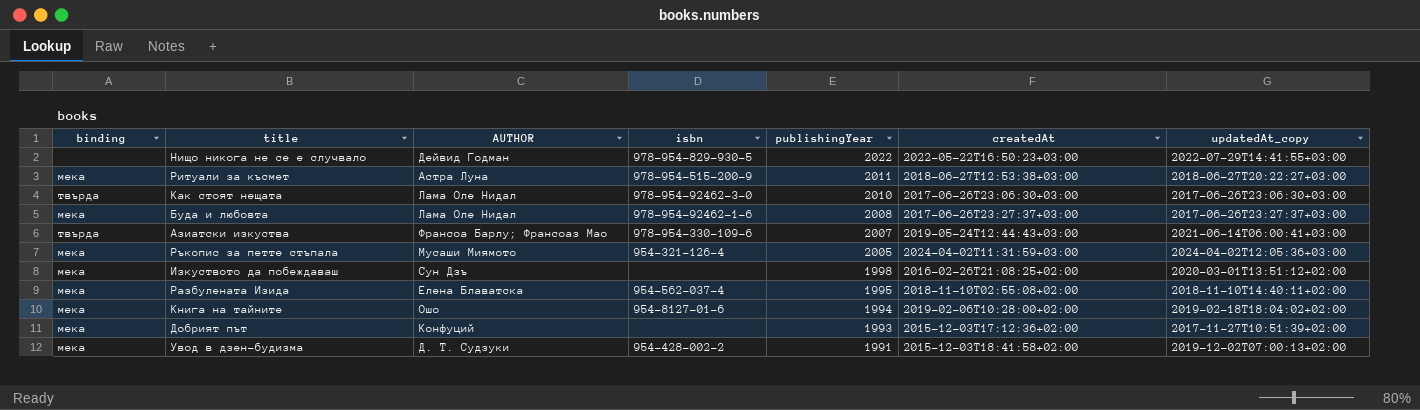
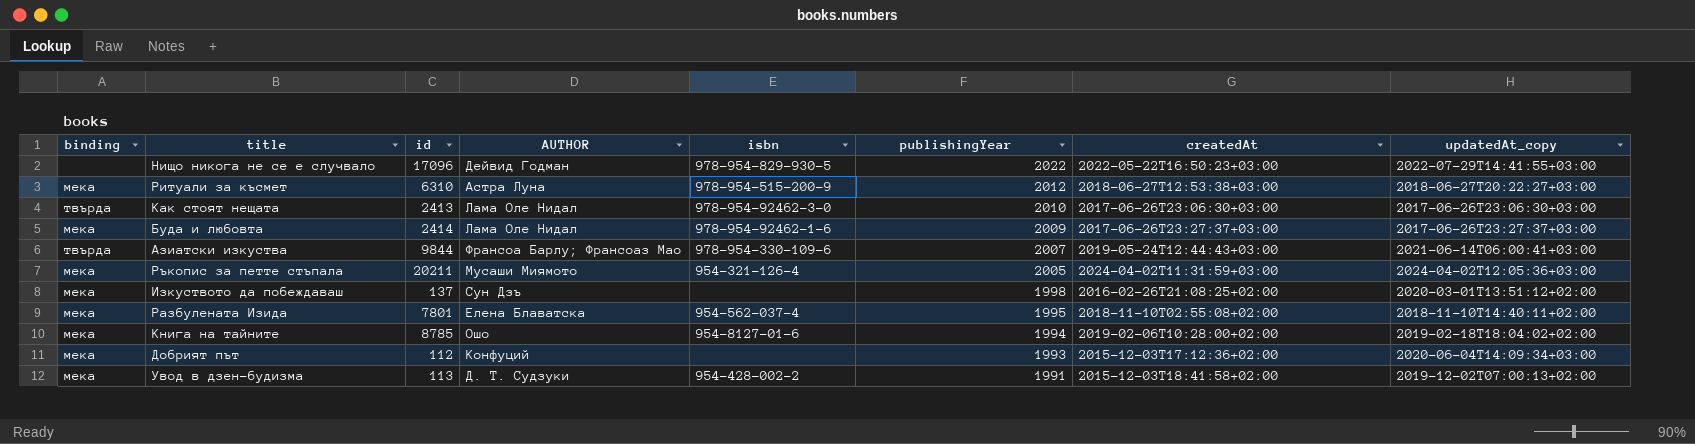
column id | position: none -> 3
Ритуали за късмет | publishingYear: 2011 -> 2012
Буда и любовта | publishingYear: 2008 -> 2009
Добрият път | updatedAt_copy: 2017-11-27T10:51:39+02:00 -> 2020-06-04T14:09:34+03:00

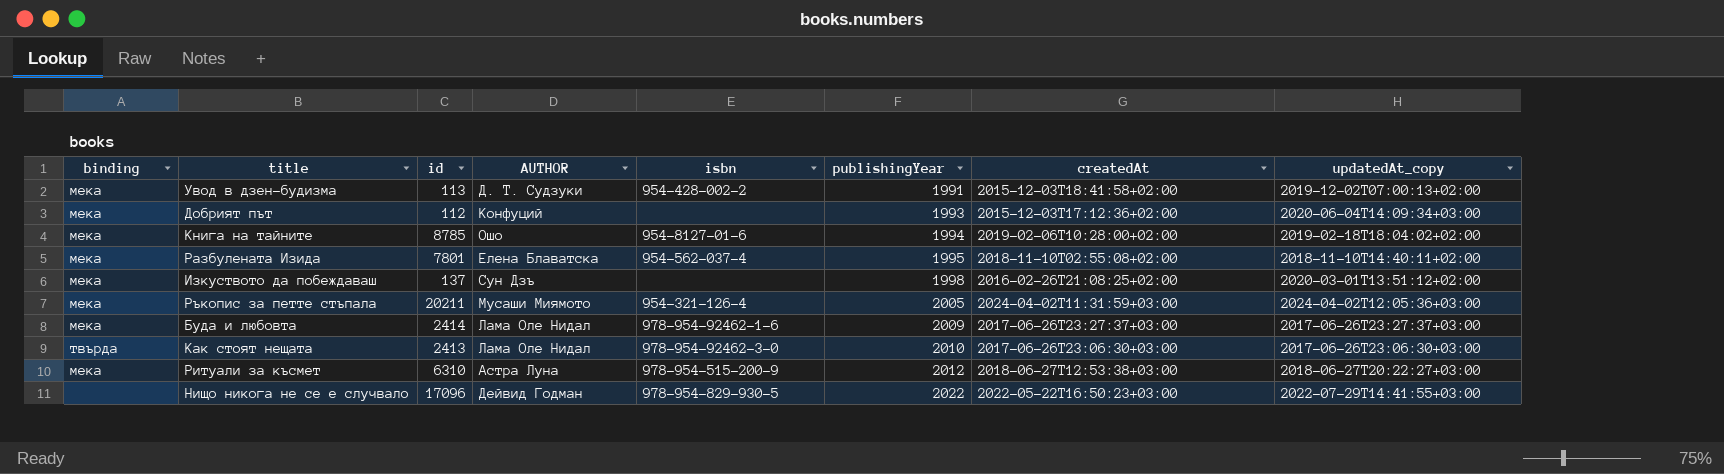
row order: publishingYear descending -> publishingYear ascending
row Азиатски изкуства: твърда | 9844 | Франсоа Барлу; Франсоаз Мао | 978-954-330-109-6 | 2007 | 2019-05-24T12:44:43+03:00 | 2021-06-14T06:00:41+03:00 -> none

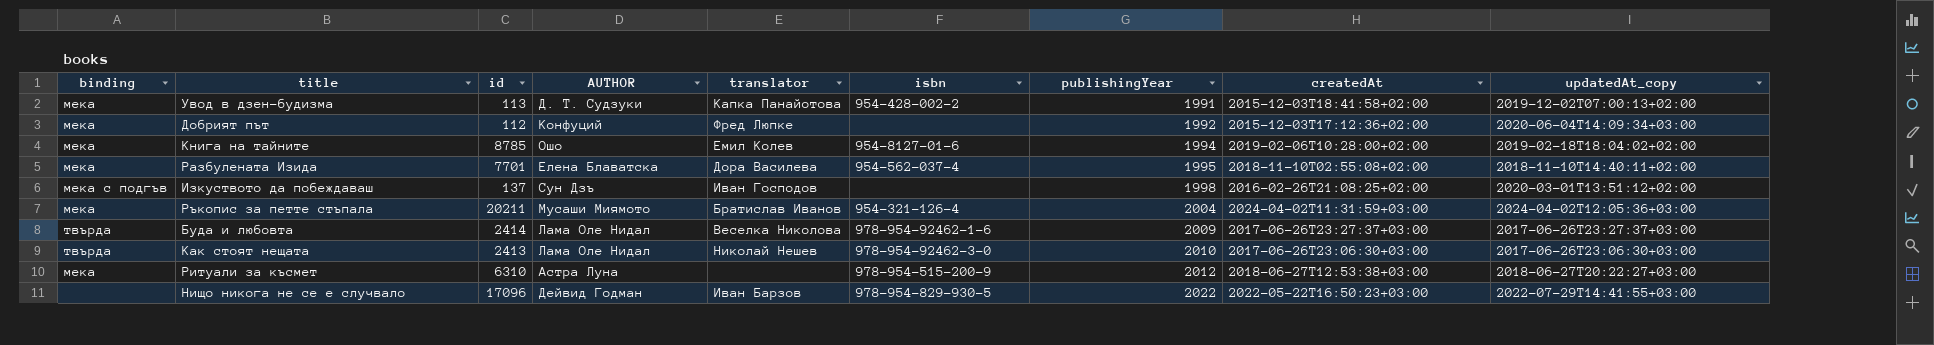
column translator | position: none -> 5
Добрият път | publishingYear: 1993 -> 1992
Разбулената Изида | id: 7801 -> 7701
Изкуството да побеждаваш | binding: мека -> мека с подгъв
Ръкопис за петте стъпала | publishingYear: 2005 -> 2004
Буда и любовта | binding: мека -> твърда

